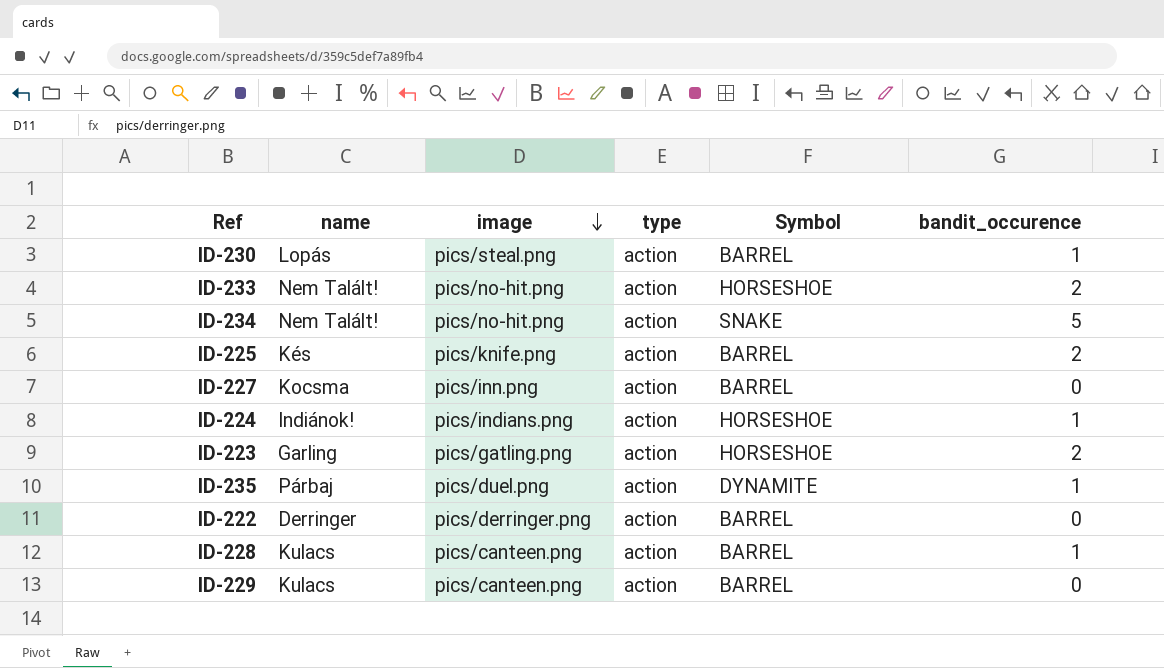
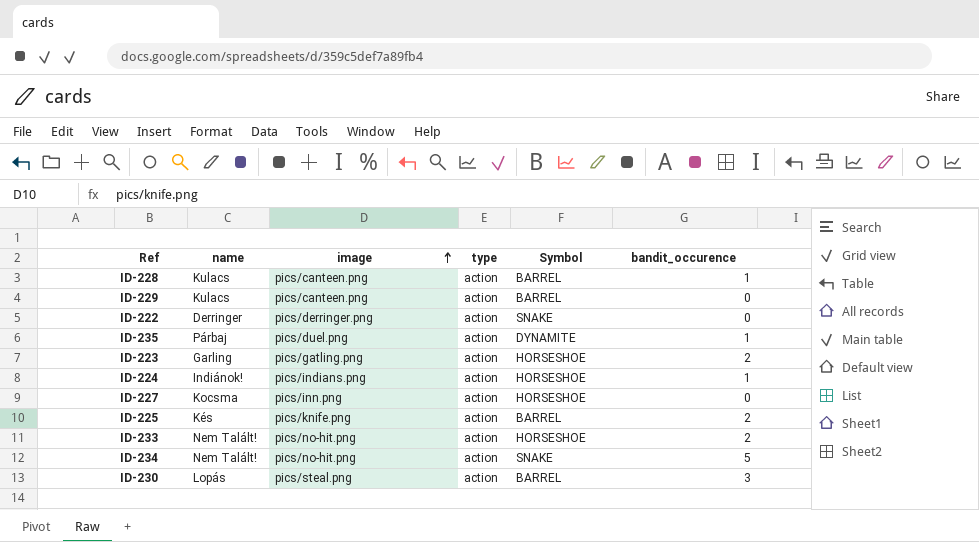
row order: image descending -> image ascending
ID-222 | Symbol: BARREL -> SNAKE
ID-227 | Symbol: BARREL -> HORSESHOE
ID-230 | bandit_occurence: 1 -> 3

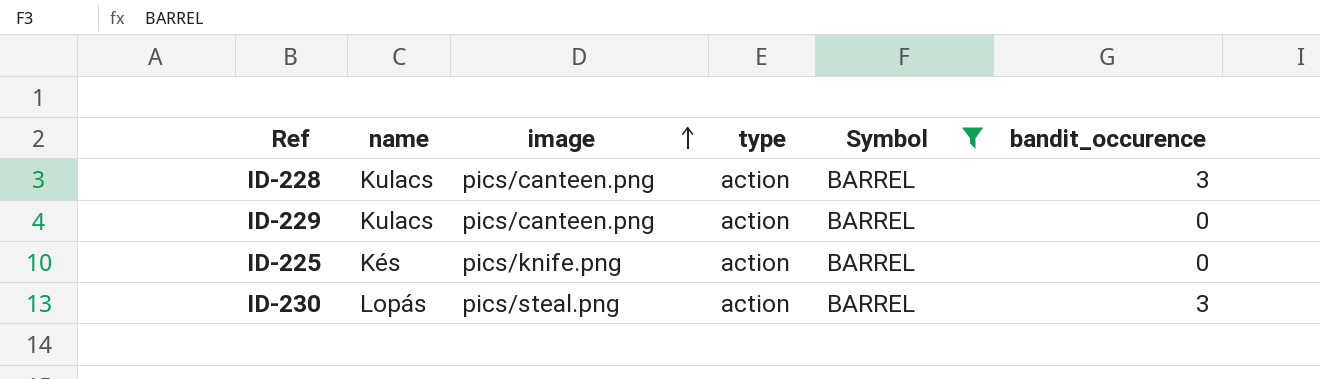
filter: none -> Symbol = BARREL
ID-228 | bandit_occurence: 1 -> 3
ID-225 | bandit_occurence: 2 -> 0

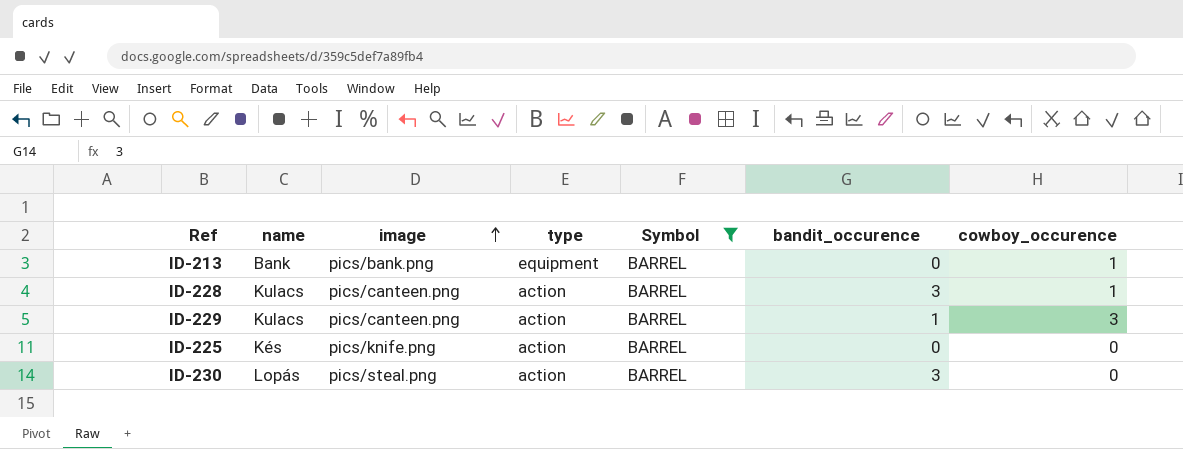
column cowboy_occurence | position: none -> 7
row ID-213: none -> Bank | pics/bank.png | equipment | BARREL | 0 | 1
ID-229 | bandit_occurence: 0 -> 1

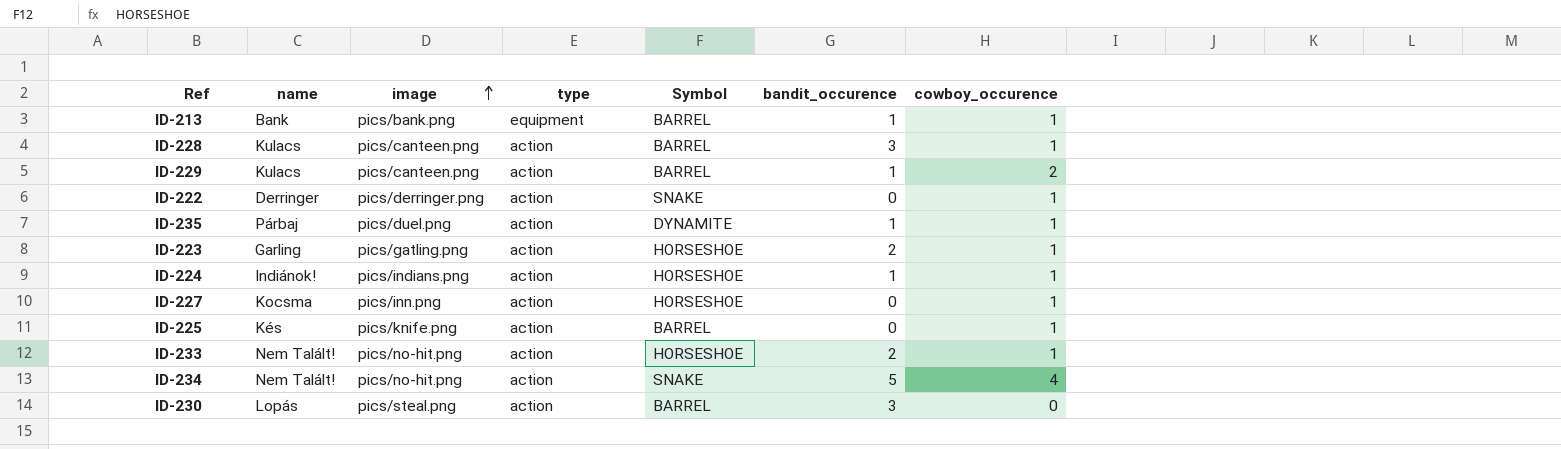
filter: Symbol = BARREL -> none
ID-213 | bandit_occurence: 0 -> 1
ID-229 | cowboy_occurence: 3 -> 2
ID-225 | cowboy_occurence: 0 -> 1

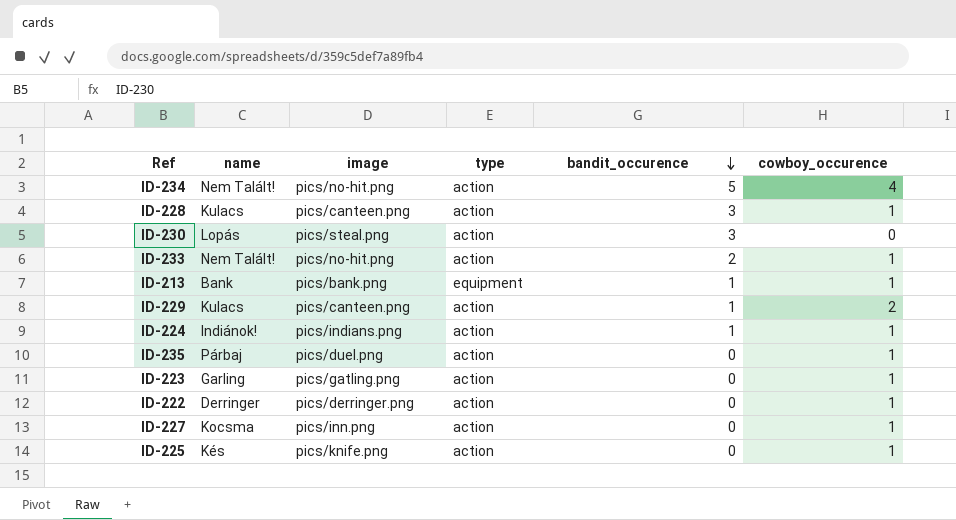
row order: image ascending -> bandit_occurence descending
column Symbol | position: 5 -> none
ID-235 | bandit_occurence: 1 -> 0
ID-223 | bandit_occurence: 2 -> 0

